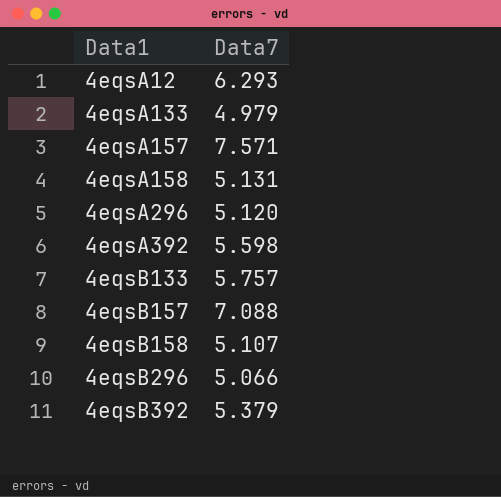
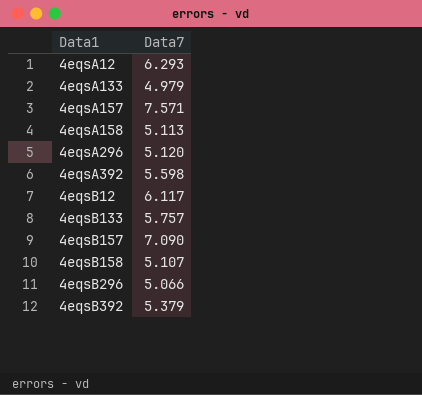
4eqsA158 | Data7: 5.131 -> 5.113
row 4eqsB12: none -> 6.117
4eqsB157 | Data7: 7.088 -> 7.090

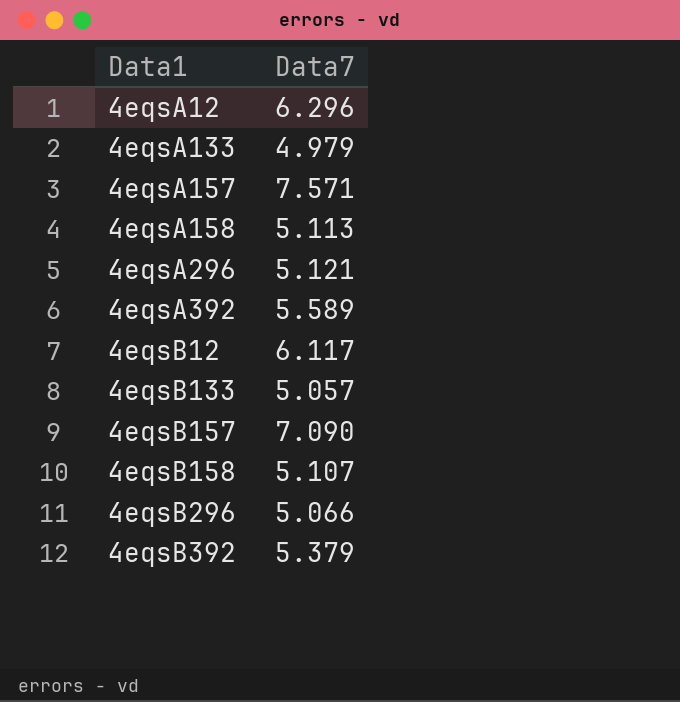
4eqsA12 | Data7: 6.293 -> 6.296
4eqsA296 | Data7: 5.120 -> 5.121
4eqsA392 | Data7: 5.598 -> 5.589
4eqsB133 | Data7: 5.757 -> 5.057

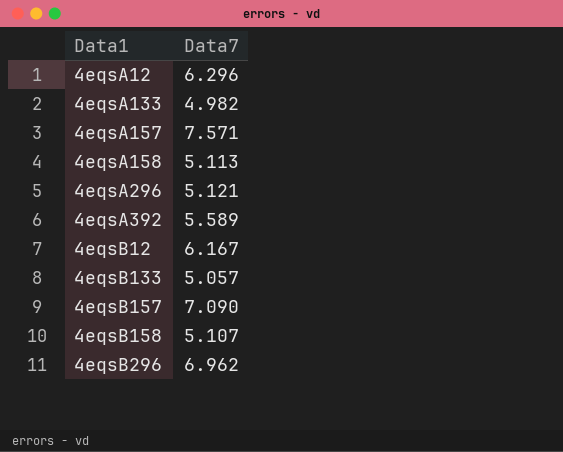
row 4eqsB392: 5.379 -> none
4eqsA133 | Data7: 4.979 -> 4.982
4eqsB12 | Data7: 6.117 -> 6.167
4eqsB296 | Data7: 5.066 -> 6.962

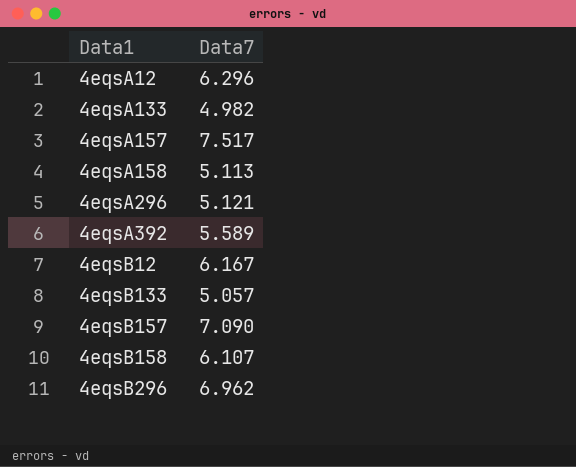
4eqsA157 | Data7: 7.571 -> 7.517
4eqsB158 | Data7: 5.107 -> 6.107

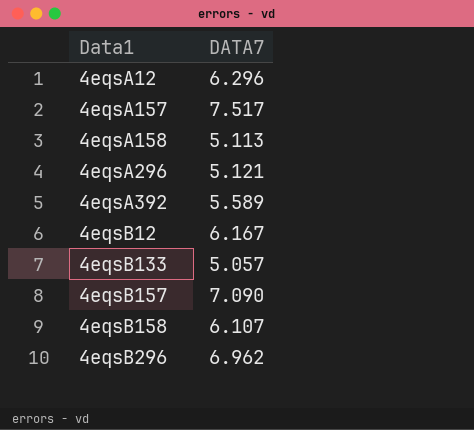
column name: Data7 -> DATA7
row 4eqsA133: 4.982 -> none

